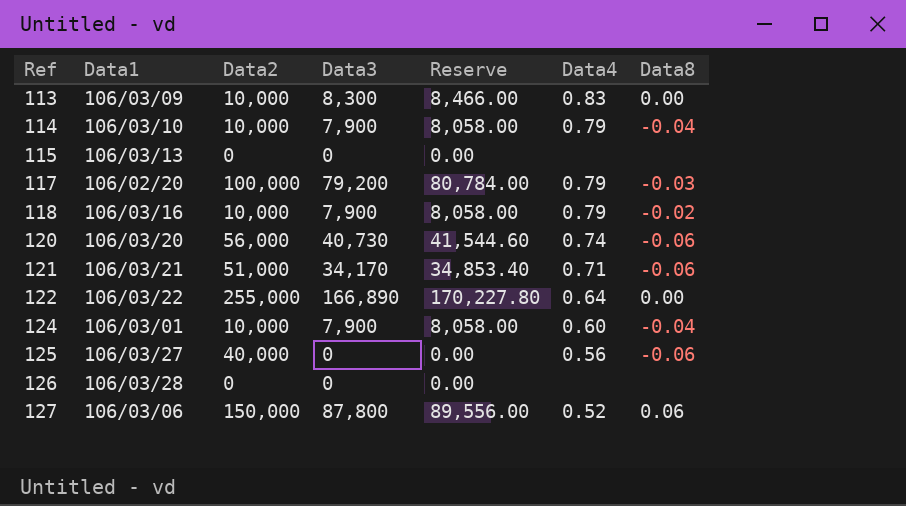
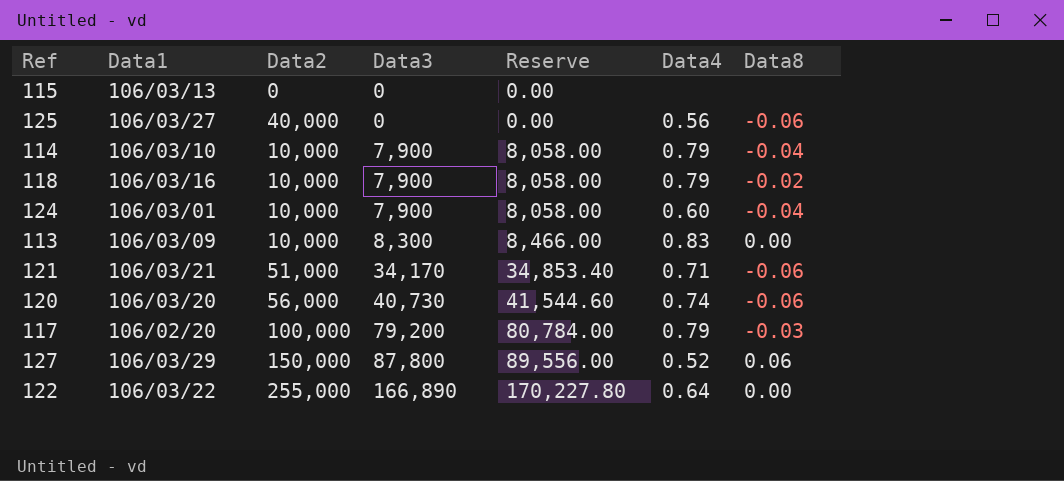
row order: Ref ascending -> Data3 ascending
row 126: 106/03/28 | 0 | 0 | 0.00 | none | none -> none
127 | Data1: 106/03/06 -> 106/03/29

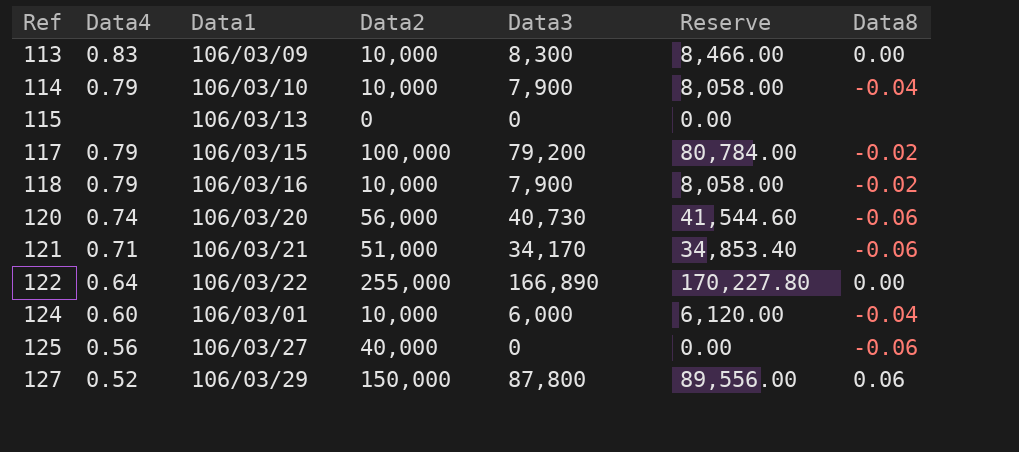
row order: Data3 ascending -> Ref ascending
column Data4 | position: 6 -> 2
117 | Data1: 106/02/20 -> 106/03/15
117 | Data8: -0.03 -> -0.02
124 | Data3: 7,900 -> 6,000
124 | Reserve: 8,058.00 -> 6,120.00

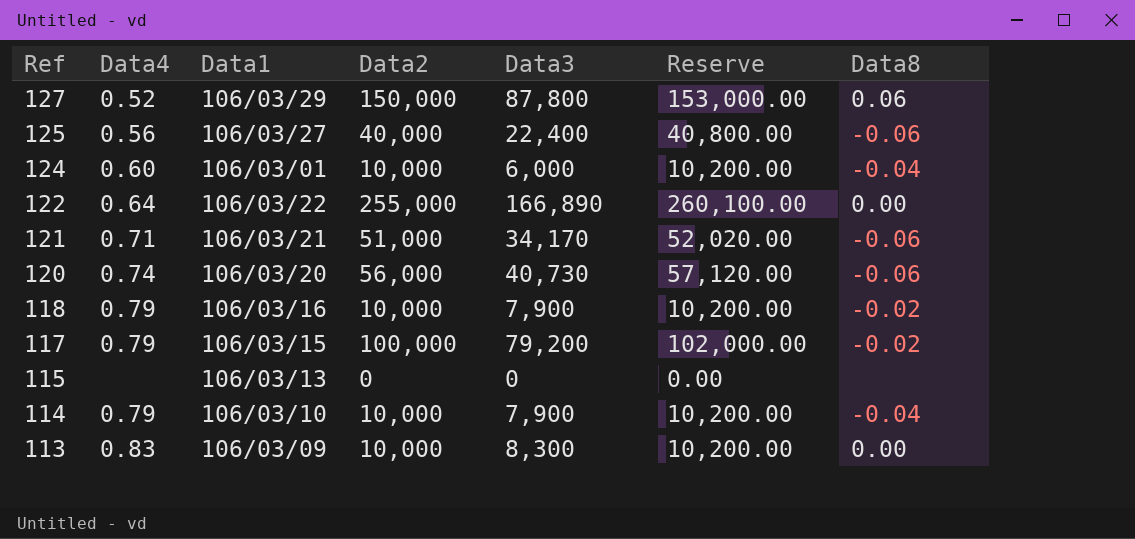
row order: Ref ascending -> Ref descending
column Reserve | formula: [Data3] * 1.02 -> [Data2] * 1.02
125 | Data3: 0 -> 22,400

